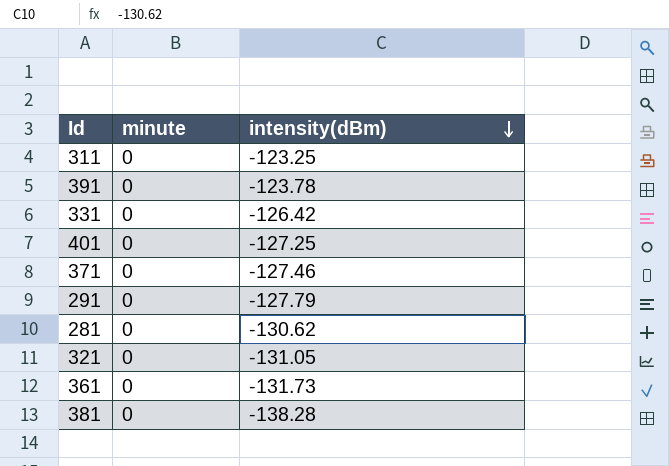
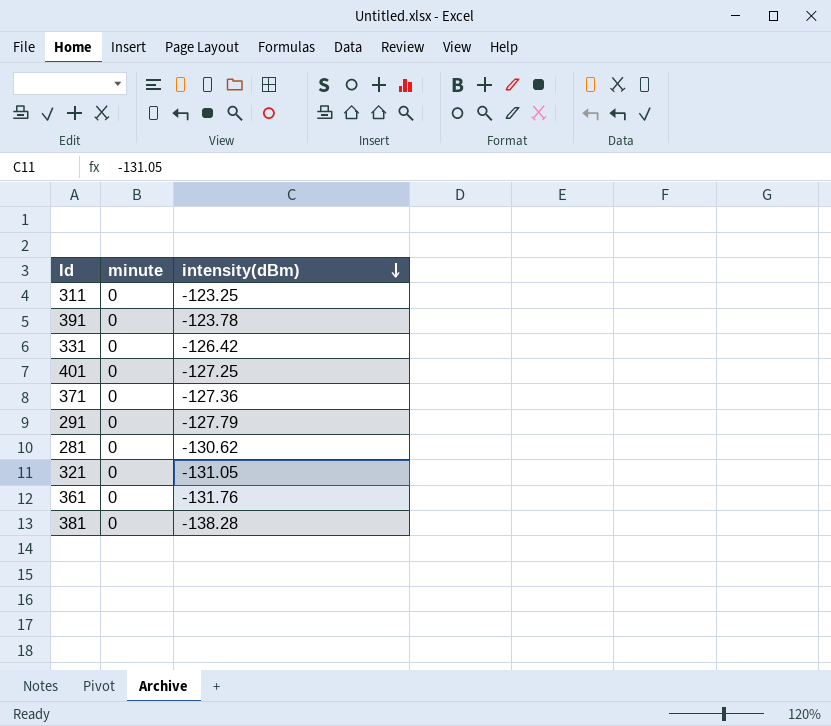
371 | intensity(dBm): -127.46 -> -127.36
361 | intensity(dBm): -131.73 -> -131.76

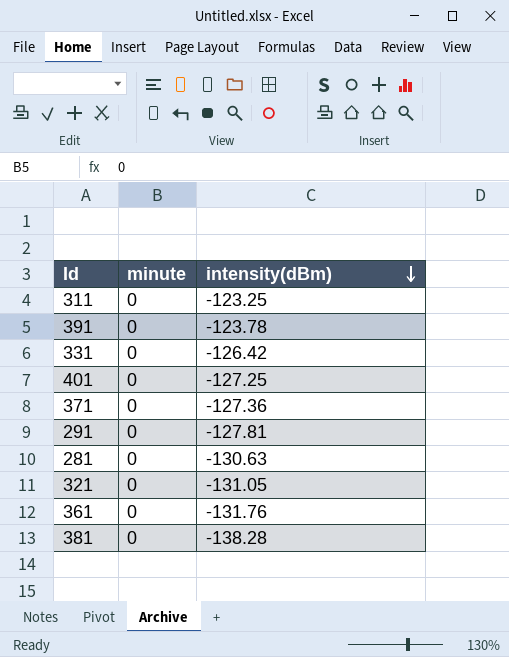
291 | intensity(dBm): -127.79 -> -127.81
281 | intensity(dBm): -130.62 -> -130.63

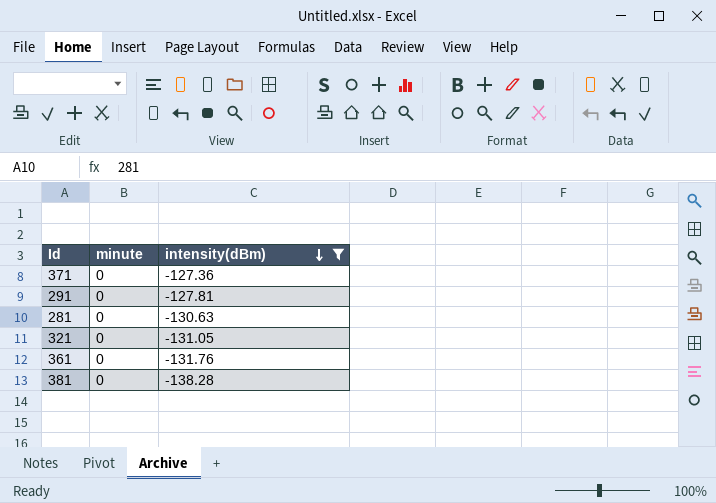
filter: none -> intensity(dBm) <= -127.36

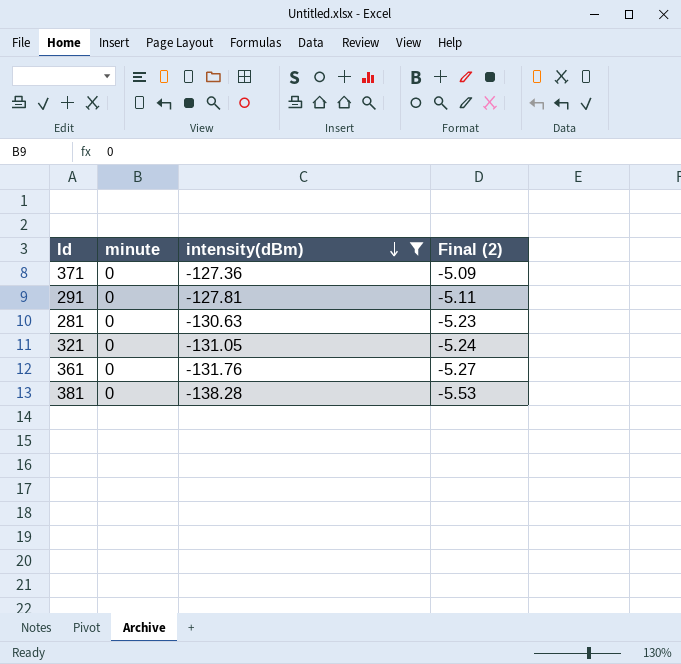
column Final (2) | formula: none -> [intensity(dBm)] * 0.04

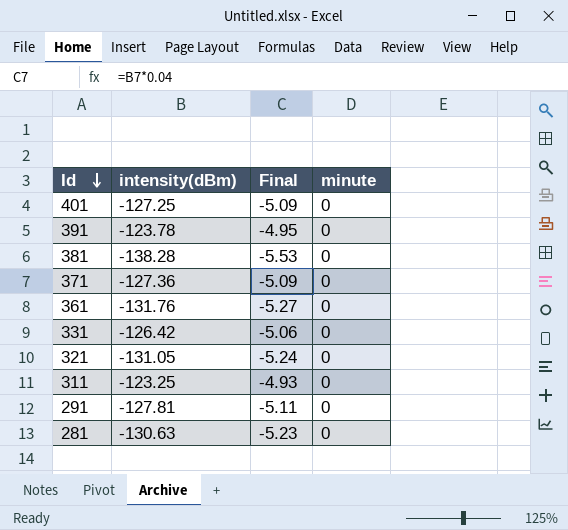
filter: intensity(dBm) <= -127.36 -> none
row order: intensity(dBm) descending -> Id descending
column name: Final (2) -> Final
column minute | position: 2 -> 4

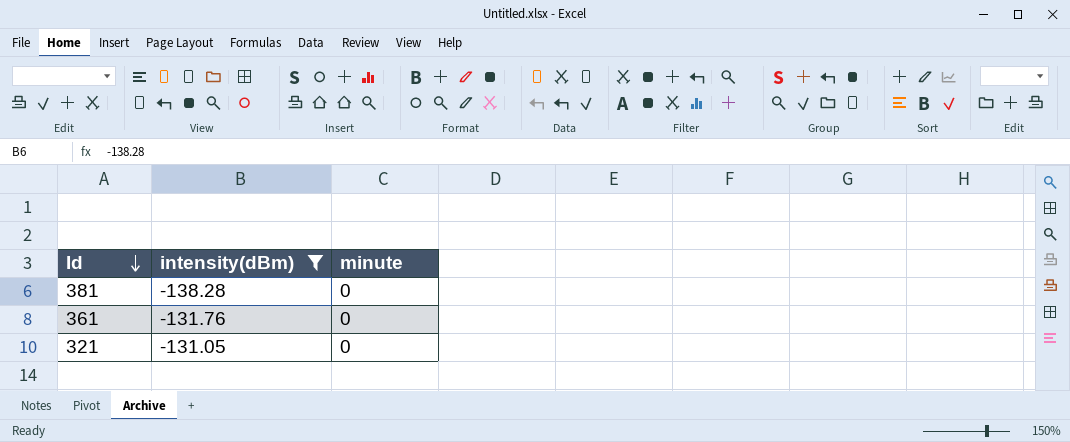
filter: none -> intensity(dBm) <= -131.05
column Final | formula: [intensity(dBm)] * 0.04 -> none

